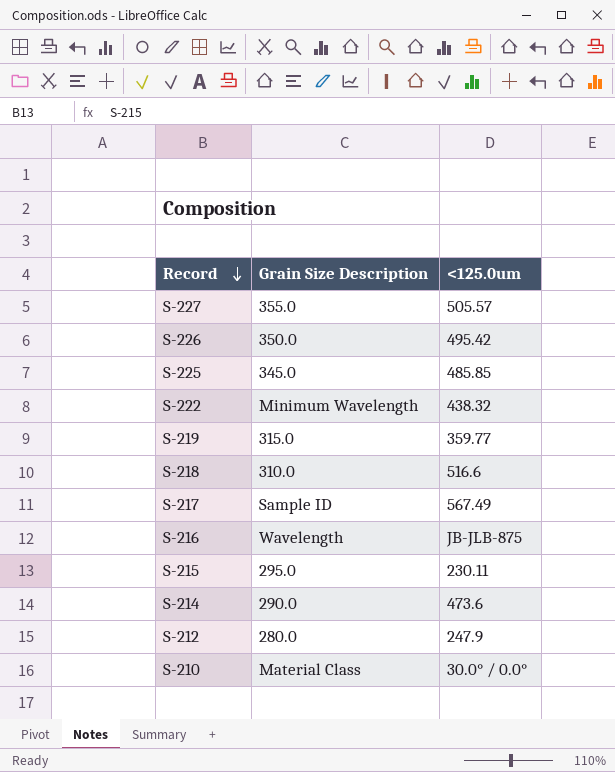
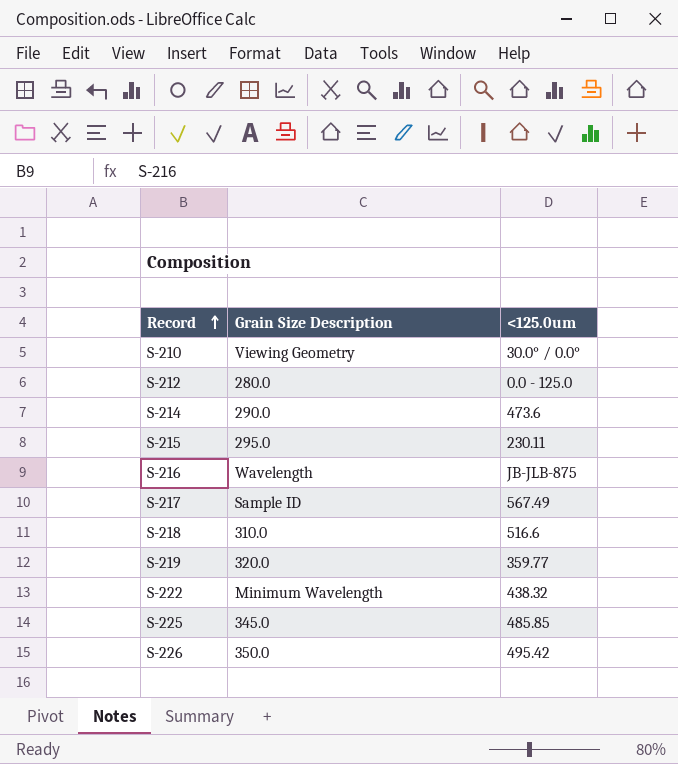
row order: Record descending -> Record ascending
row S-227: 355.0 | 505.57 -> none
S-210 | Grain Size Description: Material Class -> Viewing Geometry
S-212 | <125.0um: 247.9 -> 0.0 - 125.0
S-219 | Grain Size Description: 315.0 -> 320.0

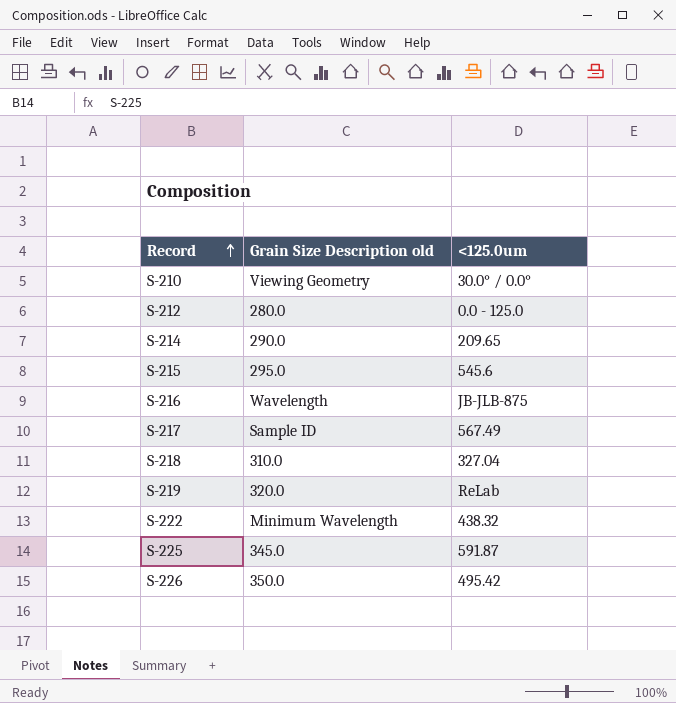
column name: Grain Size Description -> Grain Size Description old
S-214 | <125.0um: 473.6 -> 209.65
S-215 | <125.0um: 230.11 -> 545.6
S-218 | <125.0um: 516.6 -> 327.04
S-219 | <125.0um: 359.77 -> ReLab
S-225 | <125.0um: 485.85 -> 591.87

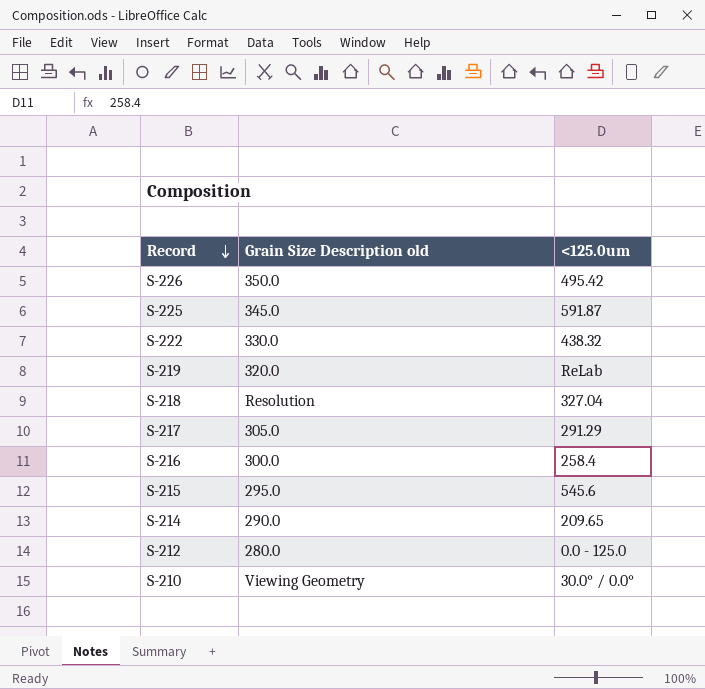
row order: Record ascending -> Record descending
S-222 | Grain Size Description old: Minimum Wavelength -> 330.0
S-218 | Grain Size Description old: 310.0 -> Resolution
S-217 | Grain Size Description old: Sample ID -> 305.0
S-217 | <125.0um: 567.49 -> 291.29
S-216 | Grain Size Description old: Wavelength -> 300.0
S-216 | <125.0um: JB-JLB-875 -> 258.4

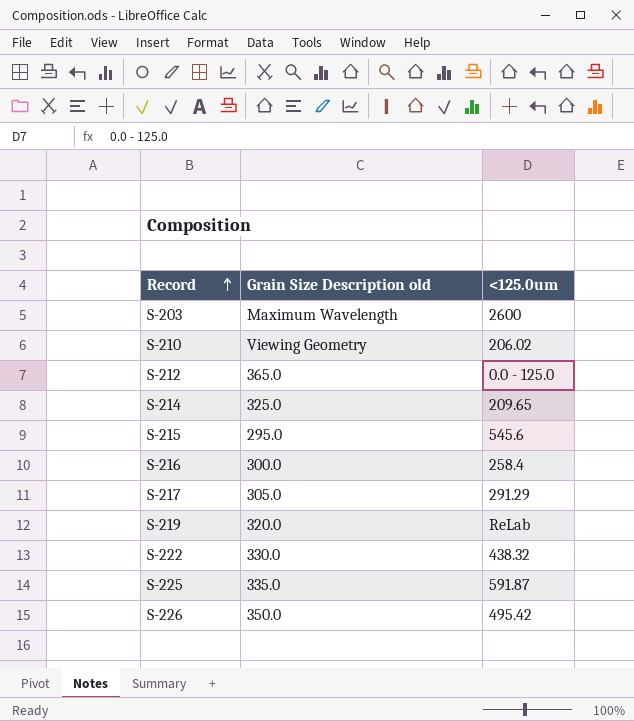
row order: Record descending -> Record ascending
row S-218: Resolution | 327.04 -> none
row S-203: none -> Maximum Wavelength | 2600
S-210 | <125.0um: 30.0° / 0.0° -> 206.02
S-212 | Grain Size Description old: 280.0 -> 365.0
S-214 | Grain Size Description old: 290.0 -> 325.0
S-225 | Grain Size Description old: 345.0 -> 335.0

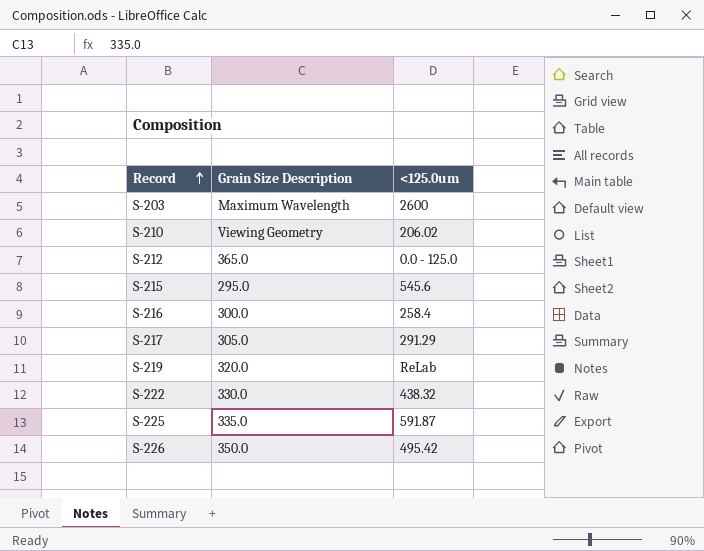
column name: Grain Size Description old -> Grain Size Description
row S-214: 325.0 | 209.65 -> none

